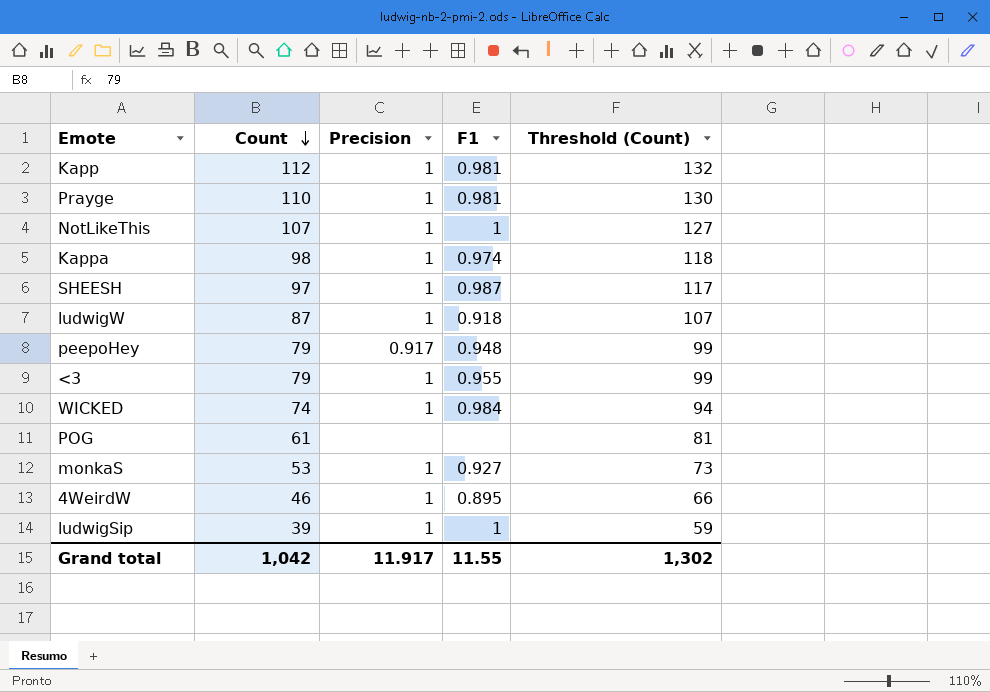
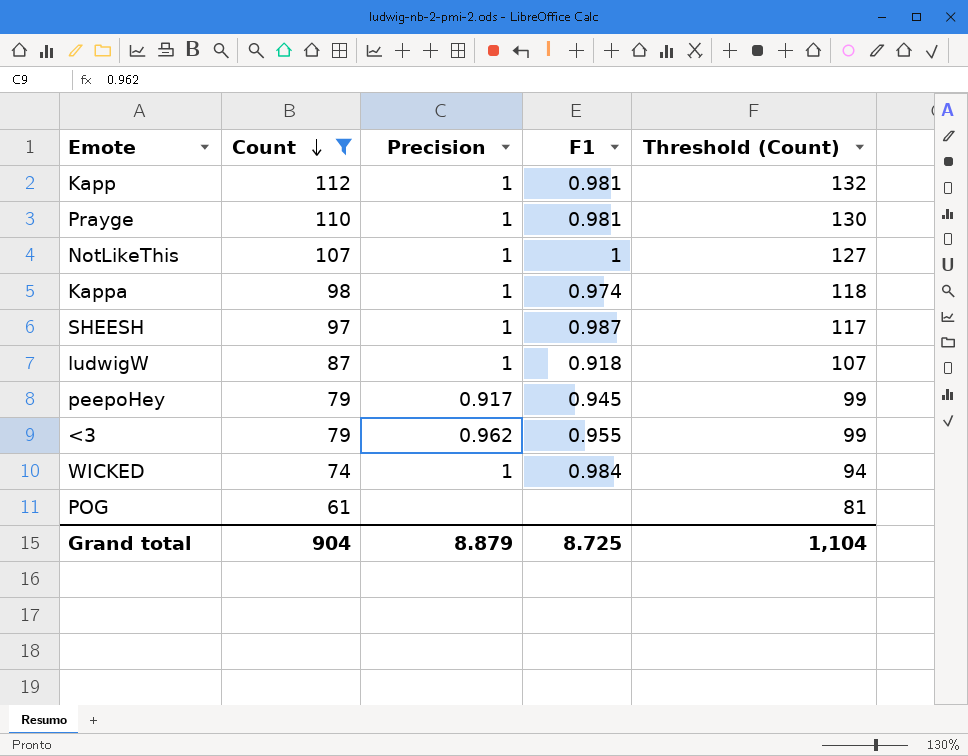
filter: none -> Count >= 61
peepoHey | F1: 0.948 -> 0.945
<3 | Precision: 1 -> 0.962
Grand total | Count: 1,042 -> 904
Grand total | Precision: 11.917 -> 8.879
Grand total | F1: 11.55 -> 8.725
Grand total | Threshold (Count): 1,302 -> 1,104

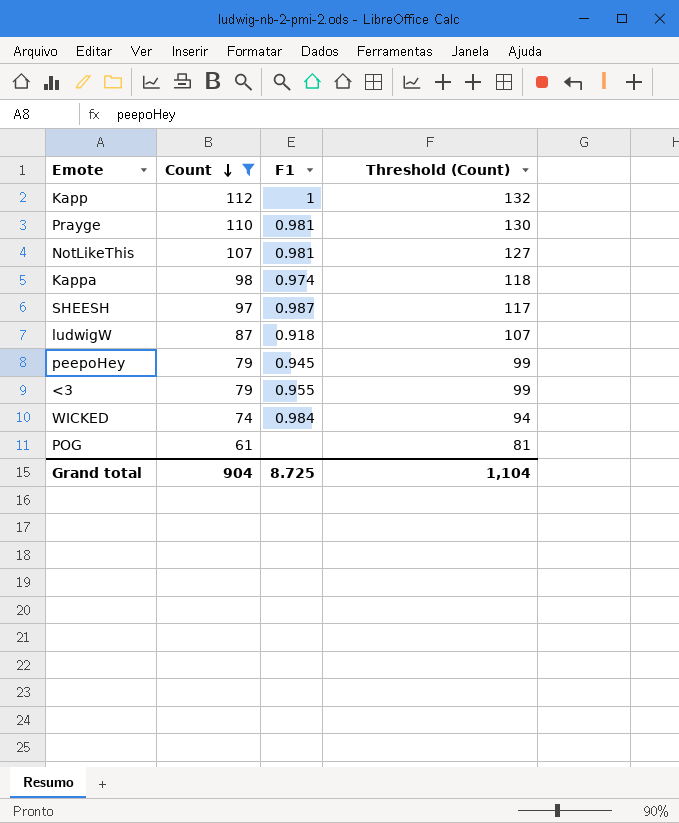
column Precision | position: 3 -> none
Kapp | F1: 0.981 -> 1
NotLikeThis | F1: 1 -> 0.981

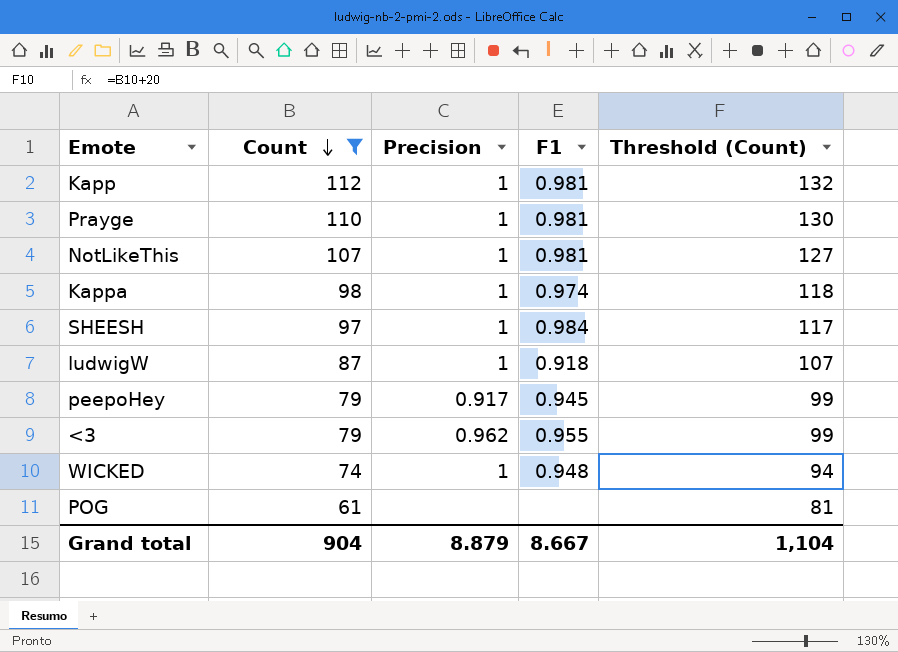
column Precision | position: none -> 3
Kapp | F1: 1 -> 0.981
SHEESH | F1: 0.987 -> 0.984
WICKED | F1: 0.984 -> 0.948
Grand total | F1: 8.725 -> 8.667

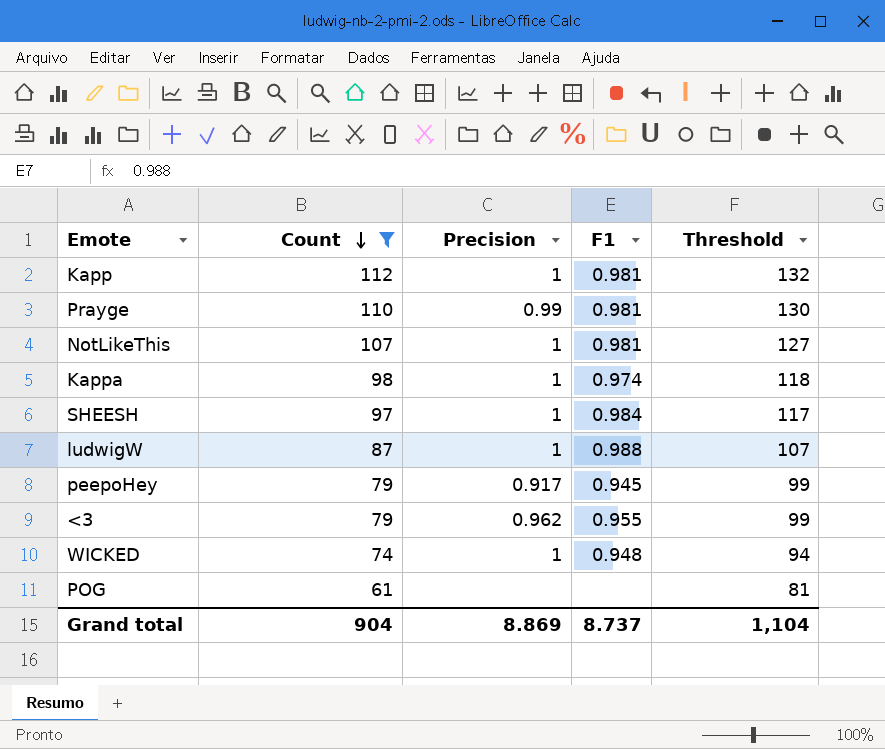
column name: Threshold (Count) -> Threshold
Prayge | Precision: 1 -> 0.99
ludwigW | F1: 0.918 -> 0.988
Grand total | Precision: 8.879 -> 8.869
Grand total | F1: 8.667 -> 8.737

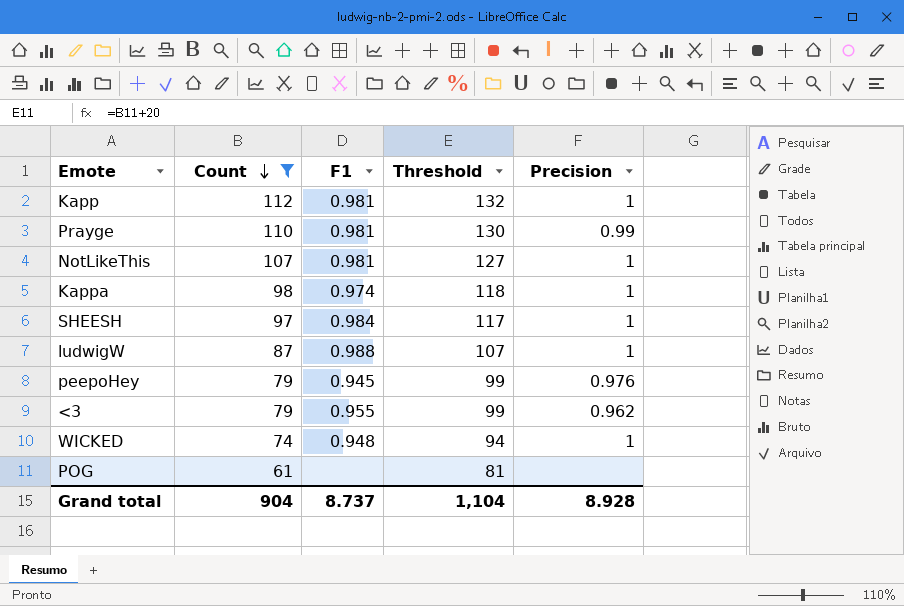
column Precision | position: 3 -> 5
peepoHey | Precision: 0.917 -> 0.976
Grand total | Precision: 8.869 -> 8.928

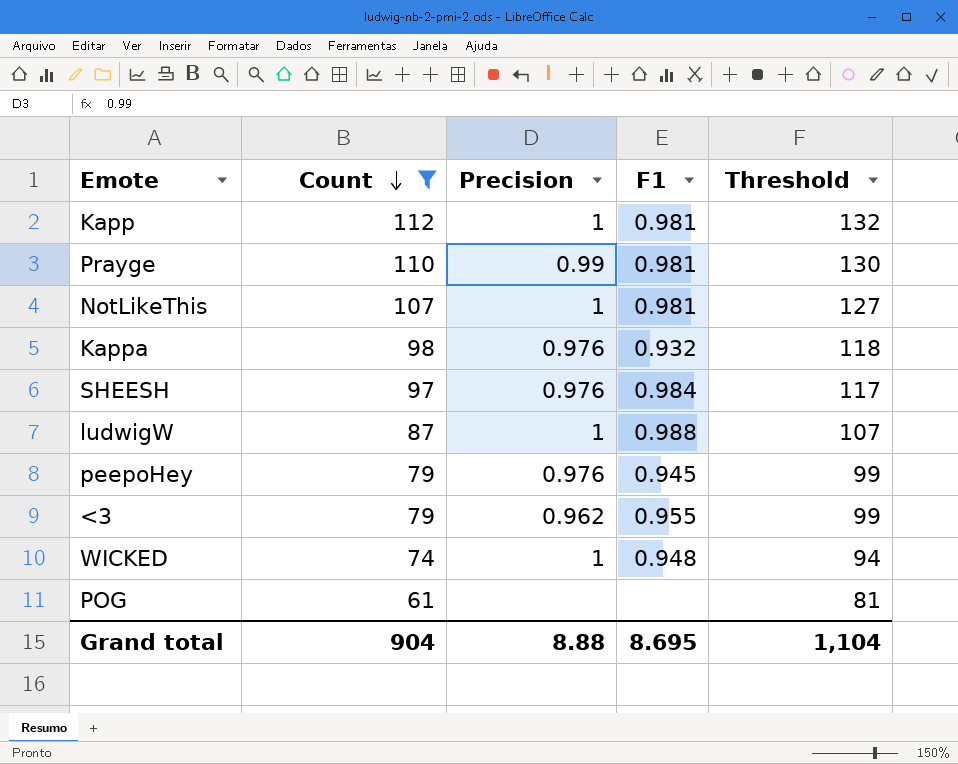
column Precision | position: 5 -> 3
Kappa | Precision: 1 -> 0.976
Kappa | F1: 0.974 -> 0.932
SHEESH | Precision: 1 -> 0.976
Grand total | Precision: 8.928 -> 8.88
Grand total | F1: 8.737 -> 8.695

